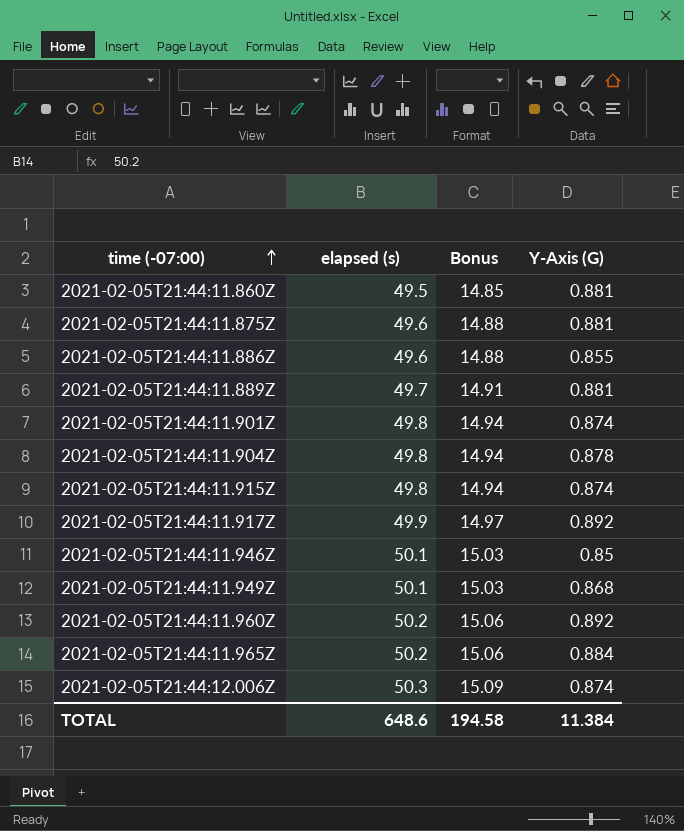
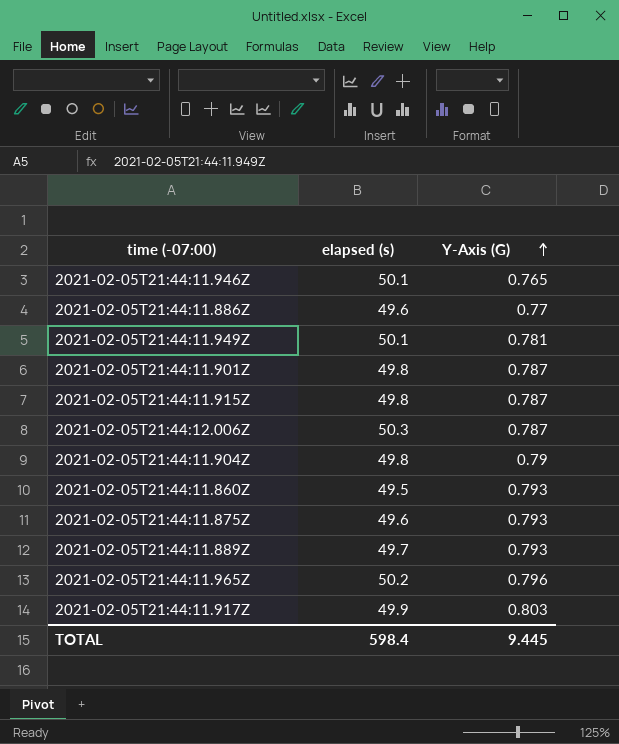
row order: time (-07:00) ascending -> Y-Axis (G) ascending
column Bonus | formula: [elapsed (s)] * 0.3 -> none
row 2021-02-05T21:44:11.960Z: 50.2 | 15.06 | 0.892 -> none
2021-02-05T21:44:11.946Z | Y-Axis (G): 0.85 -> 0.765
2021-02-05T21:44:11.886Z | Y-Axis (G): 0.855 -> 0.77
2021-02-05T21:44:11.949Z | Y-Axis (G): 0.868 -> 0.781
2021-02-05T21:44:11.901Z | Y-Axis (G): 0.874 -> 0.787
2021-02-05T21:44:11.915Z | Y-Axis (G): 0.874 -> 0.787
2021-02-05T21:44:12.006Z | Y-Axis (G): 0.874 -> 0.787
2021-02-05T21:44:11.904Z | Y-Axis (G): 0.878 -> 0.79
2021-02-05T21:44:11.860Z | Y-Axis (G): 0.881 -> 0.793
2021-02-05T21:44:11.875Z | Y-Axis (G): 0.881 -> 0.793
2021-02-05T21:44:11.889Z | Y-Axis (G): 0.881 -> 0.793
2021-02-05T21:44:11.965Z | Y-Axis (G): 0.884 -> 0.796
2021-02-05T21:44:11.917Z | Y-Axis (G): 0.892 -> 0.803
TOTAL | elapsed (s): 648.6 -> 598.4
TOTAL | Y-Axis (G): 11.384 -> 9.445

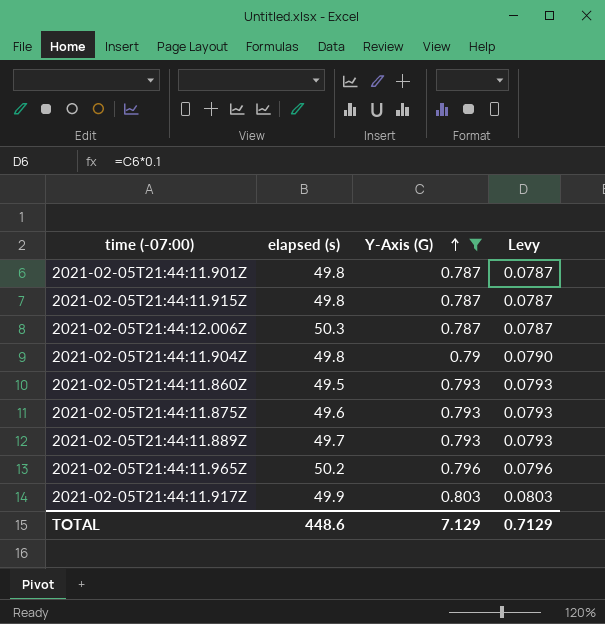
filter: none -> Y-Axis (G) >= 0.787
column Levy | formula: none -> [Y-Axis (G)] * 0.1
TOTAL | elapsed (s): 598.4 -> 448.6
TOTAL | Y-Axis (G): 9.445 -> 7.129

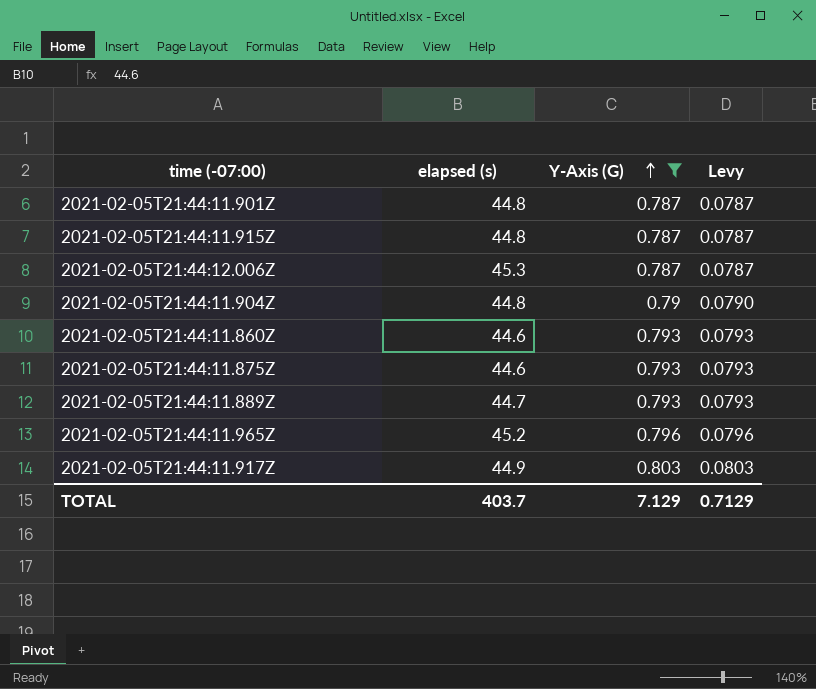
2021-02-05T21:44:11.901Z | elapsed (s): 49.8 -> 44.8
2021-02-05T21:44:11.915Z | elapsed (s): 49.8 -> 44.8
2021-02-05T21:44:12.006Z | elapsed (s): 50.3 -> 45.3
2021-02-05T21:44:11.904Z | elapsed (s): 49.8 -> 44.8
2021-02-05T21:44:11.860Z | elapsed (s): 49.5 -> 44.6
2021-02-05T21:44:11.875Z | elapsed (s): 49.6 -> 44.6
2021-02-05T21:44:11.889Z | elapsed (s): 49.7 -> 44.7
2021-02-05T21:44:11.965Z | elapsed (s): 50.2 -> 45.2
2021-02-05T21:44:11.917Z | elapsed (s): 49.9 -> 44.9
TOTAL | elapsed (s): 448.6 -> 403.7

